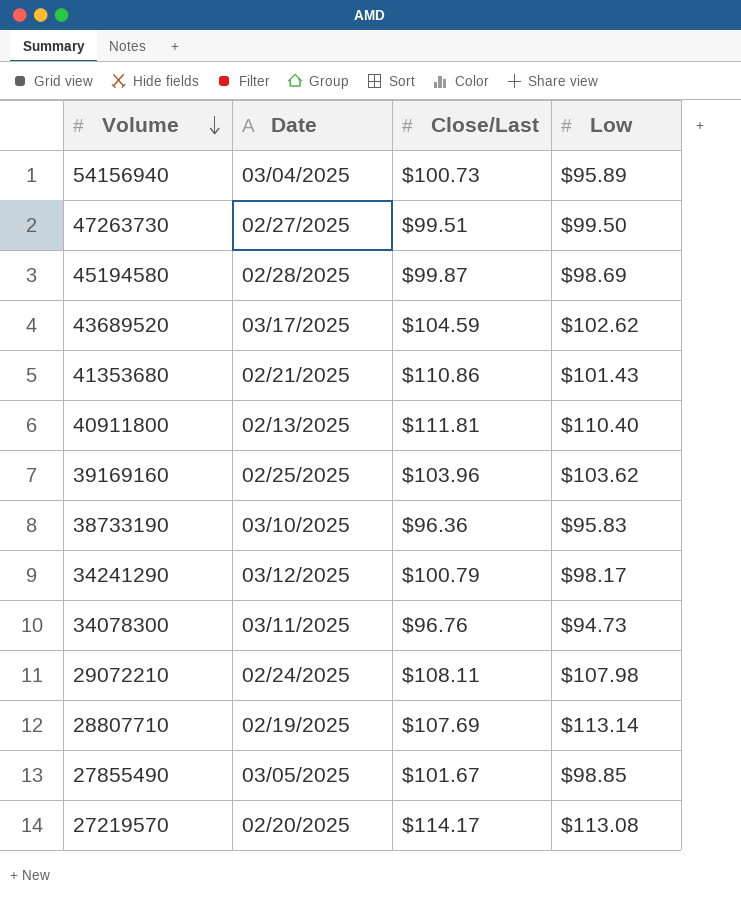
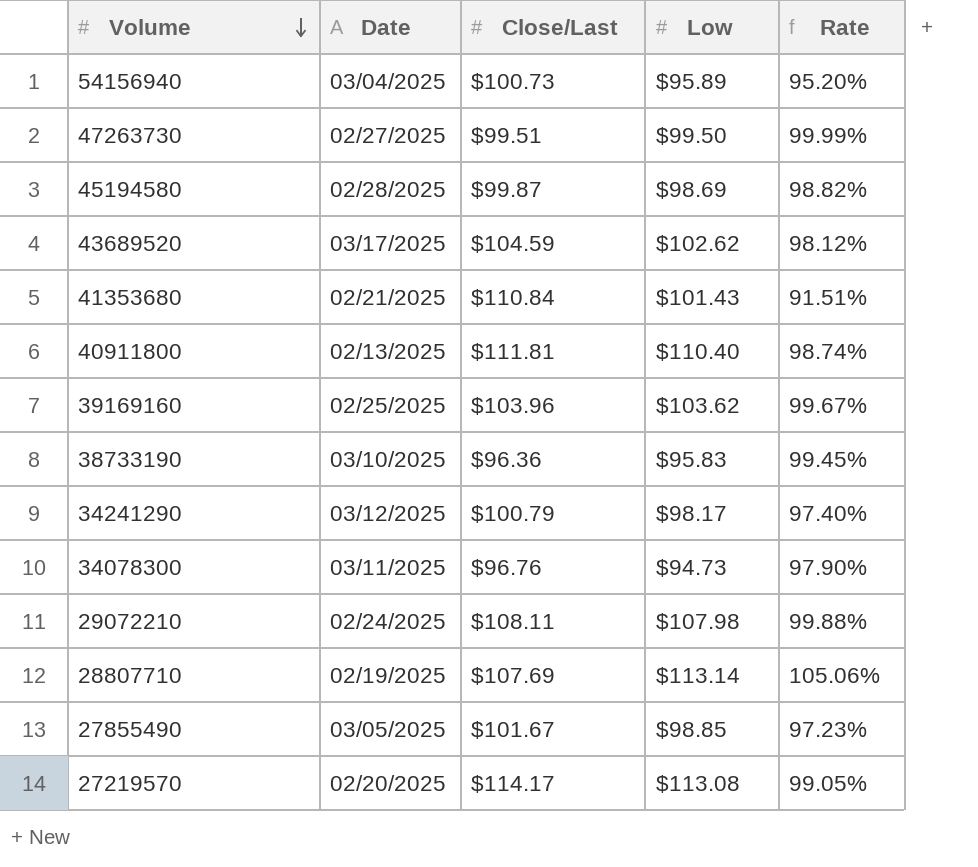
column Rate | formula: none -> [Low] / [Close/Last]
41353680 | Close/Last: $110.86 -> $110.84

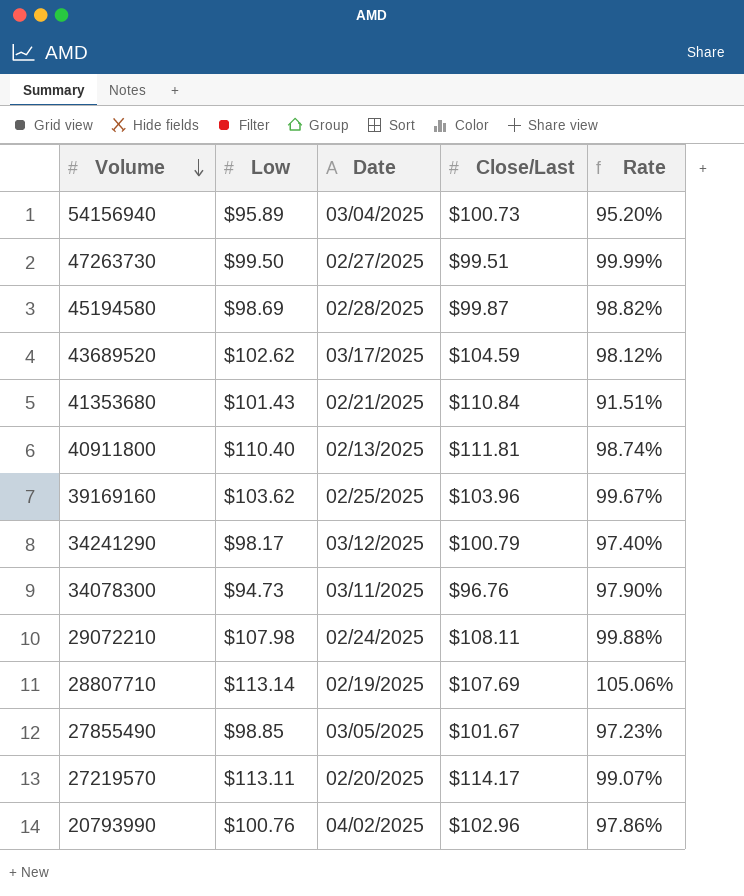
column Low | position: 4 -> 2
row 38733190: 03/10/2025 | $96.36 | $95.83 | 99.45% -> none
27219570 | Low: $113.08 -> $113.11
27219570 | Rate: 99.05% -> 99.07%
row 20793990: none -> $100.76 | 04/02/2025 | $102.96 | 97.86%

